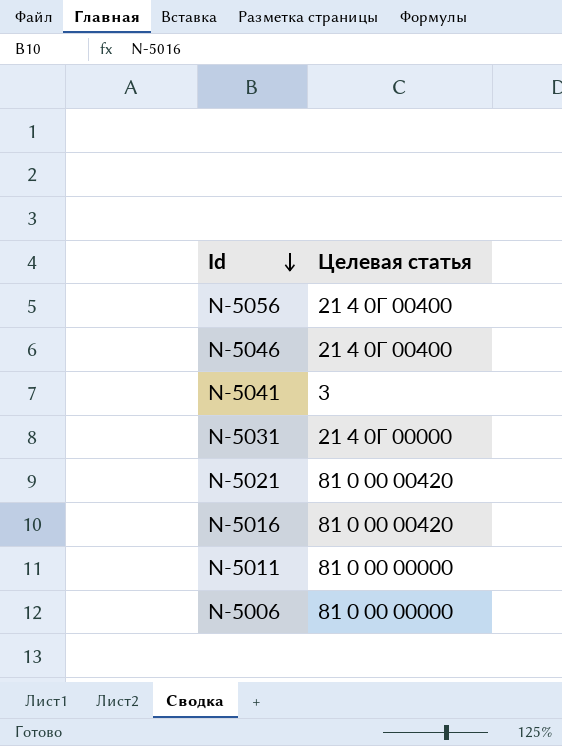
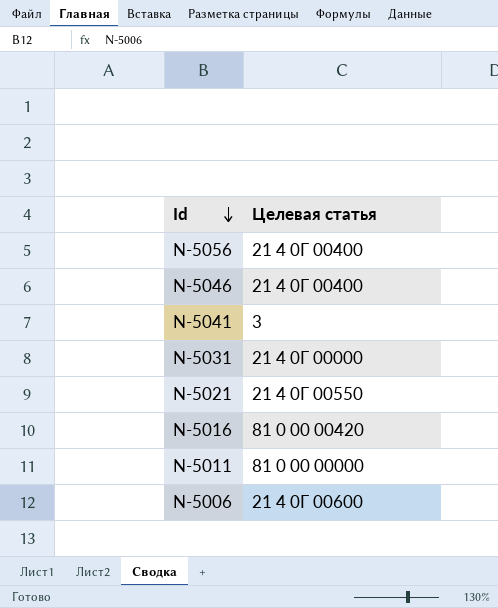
N-5021 | Целевая статья: 81 0 00 00420 -> 21 4 0Г 00550
N-5006 | Целевая статья: 81 0 00 00000 -> 21 4 0Г 00600

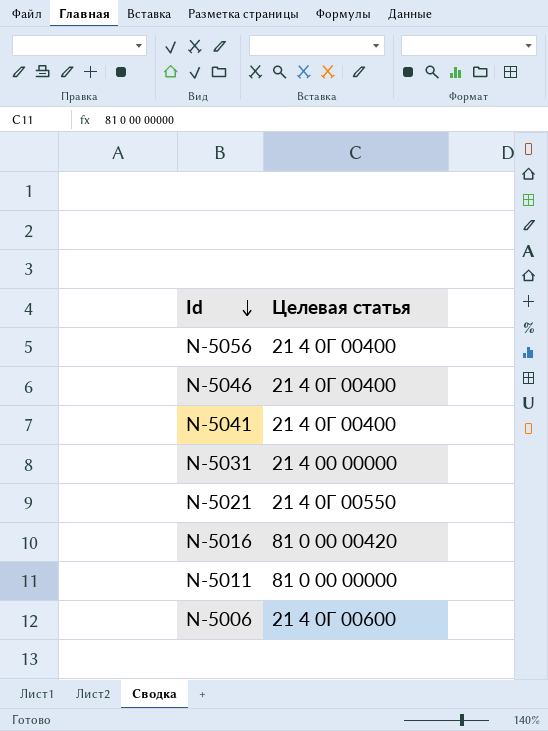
N-5041 | Целевая статья: 3 -> 21 4 0Г 00400
N-5031 | Целевая статья: 21 4 0Г 00000 -> 21 4 00 00000

